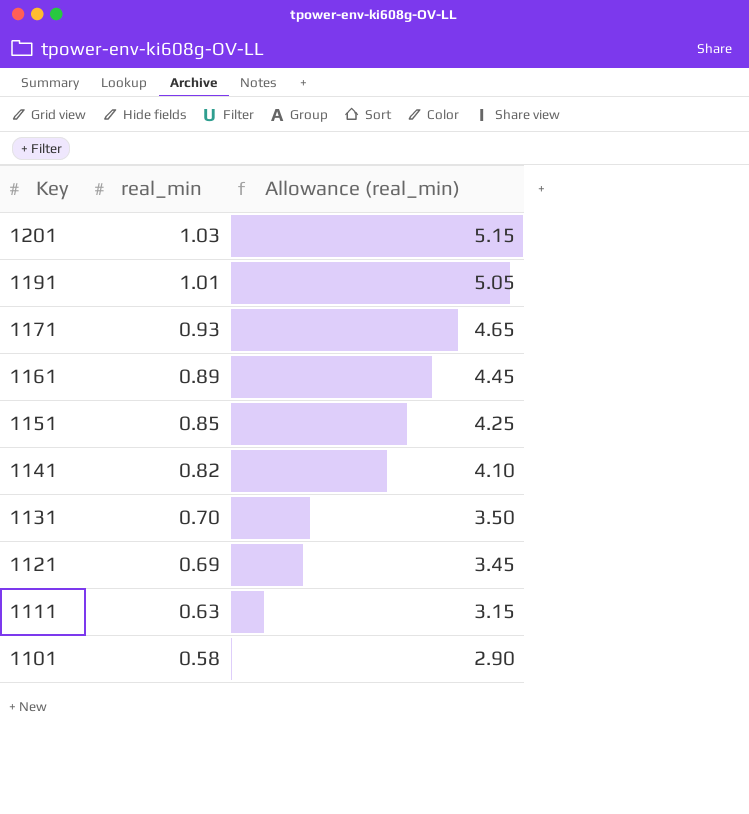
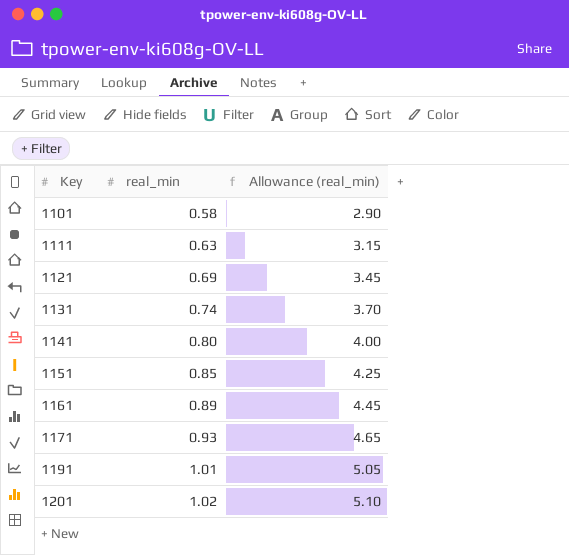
row order: Key descending -> Key ascending
1131 | real_min: 0.70 -> 0.74
1131 | Allowance (real_min): 3.50 -> 3.70
1141 | real_min: 0.82 -> 0.80
1141 | Allowance (real_min): 4.10 -> 4.00
1201 | real_min: 1.03 -> 1.02
1201 | Allowance (real_min): 5.15 -> 5.10

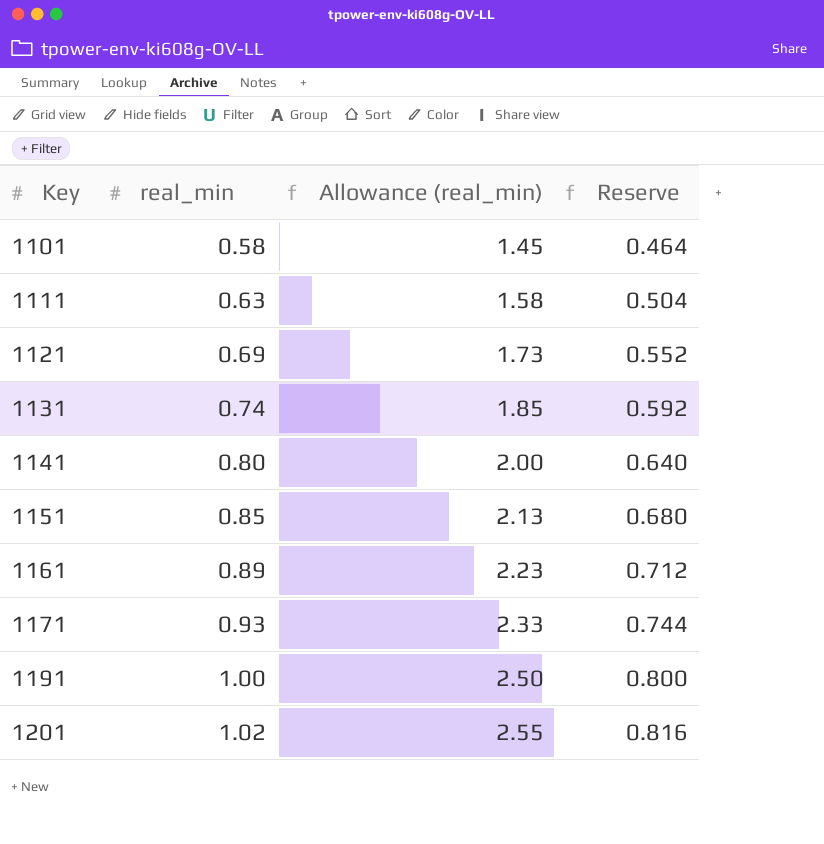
column Allowance (real_min) | formula: [real_min] * 5 -> [real_min] * 2.5
column Reserve | formula: none -> [real_min] * 0.8
1191 | real_min: 1.01 -> 1.00

